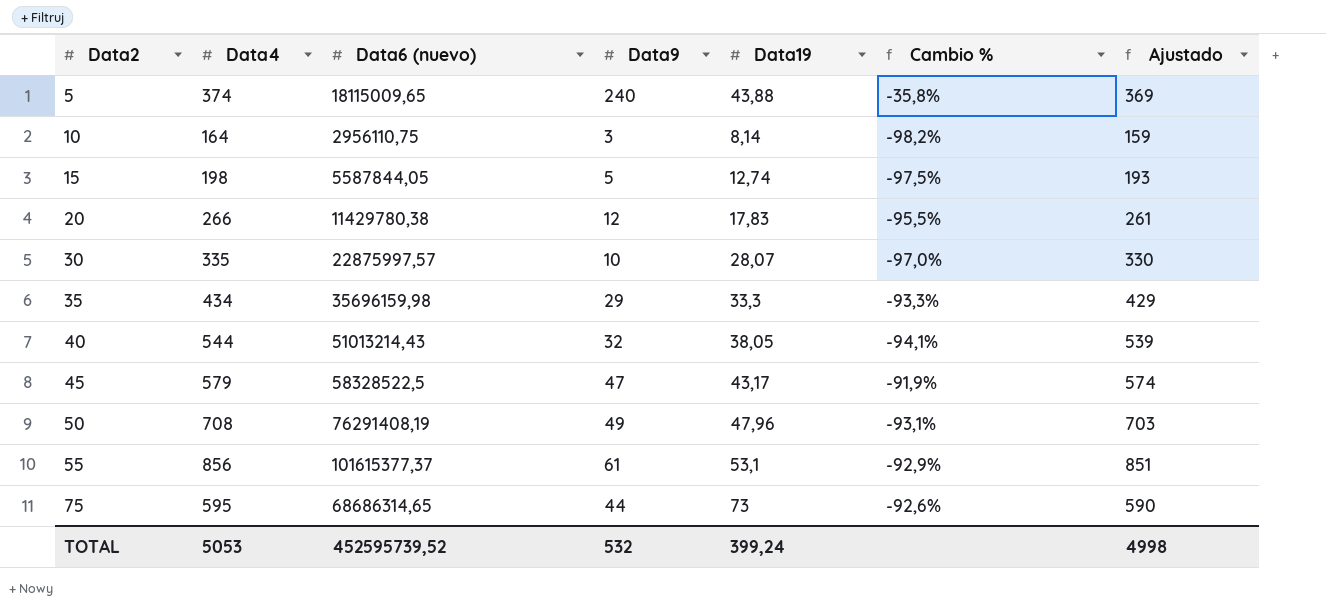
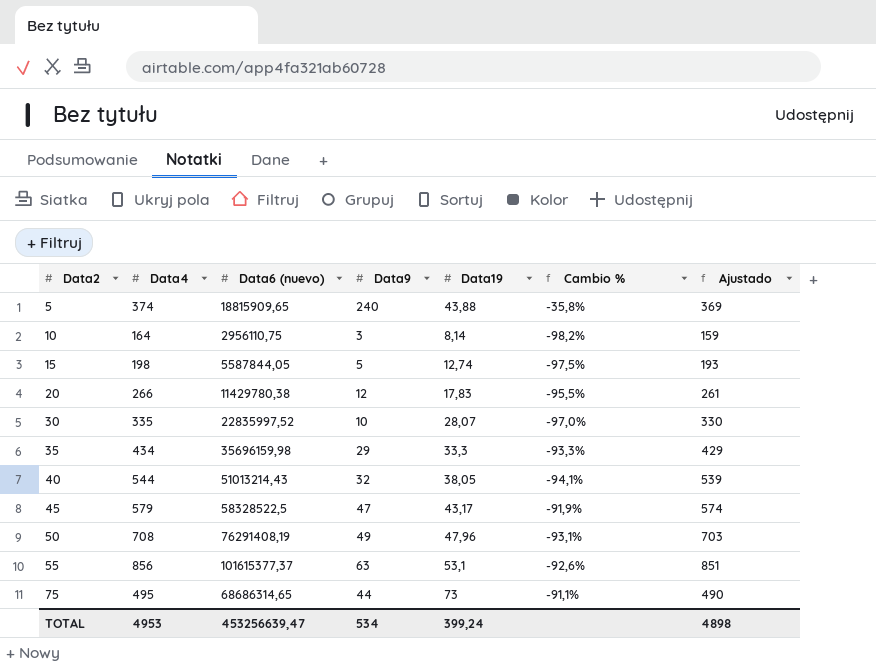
5 | Data6 (nuevo): 18115009,65 -> 18815909,65
30 | Data6 (nuevo): 22875997,57 -> 22835997,52
55 | Data9: 61 -> 63
55 | Cambio %: -92,9% -> -92,6%
75 | Data4: 595 -> 495
75 | Cambio %: -92,6% -> -91,1%
75 | Ajustado: 590 -> 490
TOTAL | Data4: 5053 -> 4953
TOTAL | Data6 (nuevo): 452595739,52 -> 453256639,47
TOTAL | Data9: 532 -> 534
TOTAL | Ajustado: 4998 -> 4898

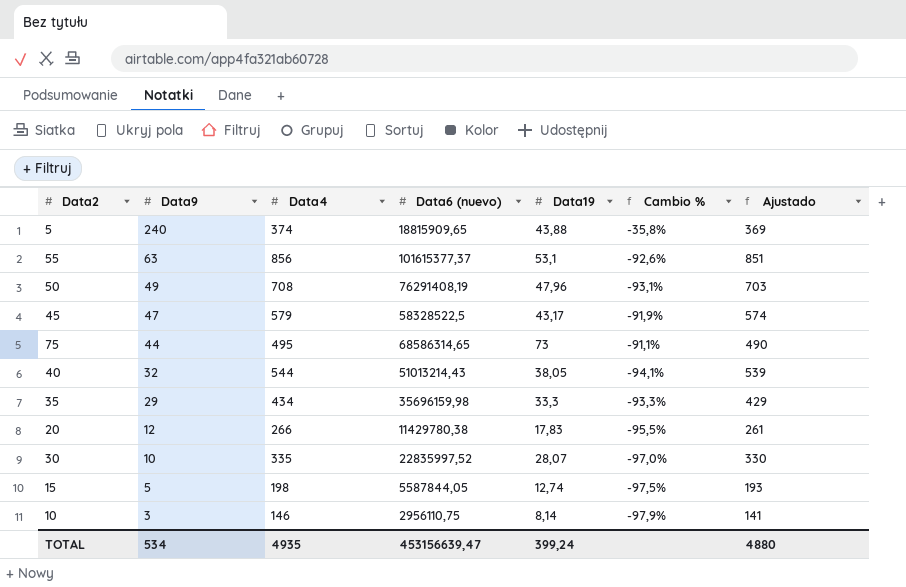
row order: Data2 ascending -> Data9 descending
column Data9 | position: 4 -> 2
75 | Data6 (nuevo): 68686314,65 -> 68586314,65
10 | Data4: 164 -> 146
10 | Cambio %: -98,2% -> -97,9%
10 | Ajustado: 159 -> 141
TOTAL | Data4: 4953 -> 4935
TOTAL | Data6 (nuevo): 453256639,47 -> 453156639,47
TOTAL | Ajustado: 4898 -> 4880

